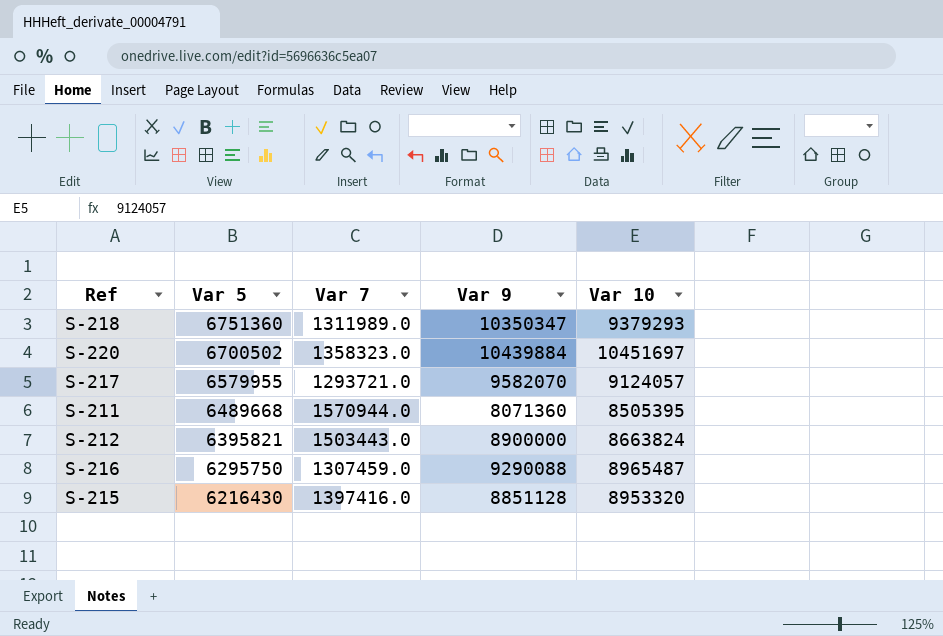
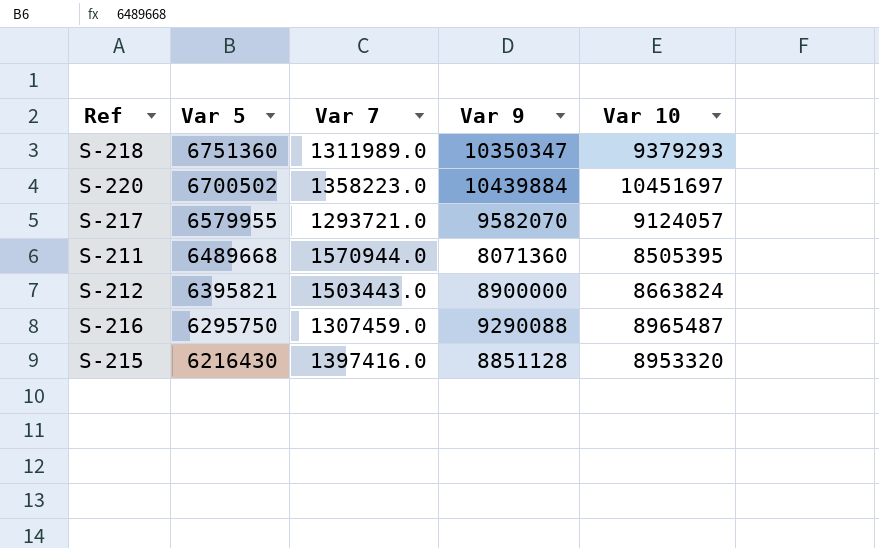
S-220 | Var 7: 1358323.0 -> 1358223.0

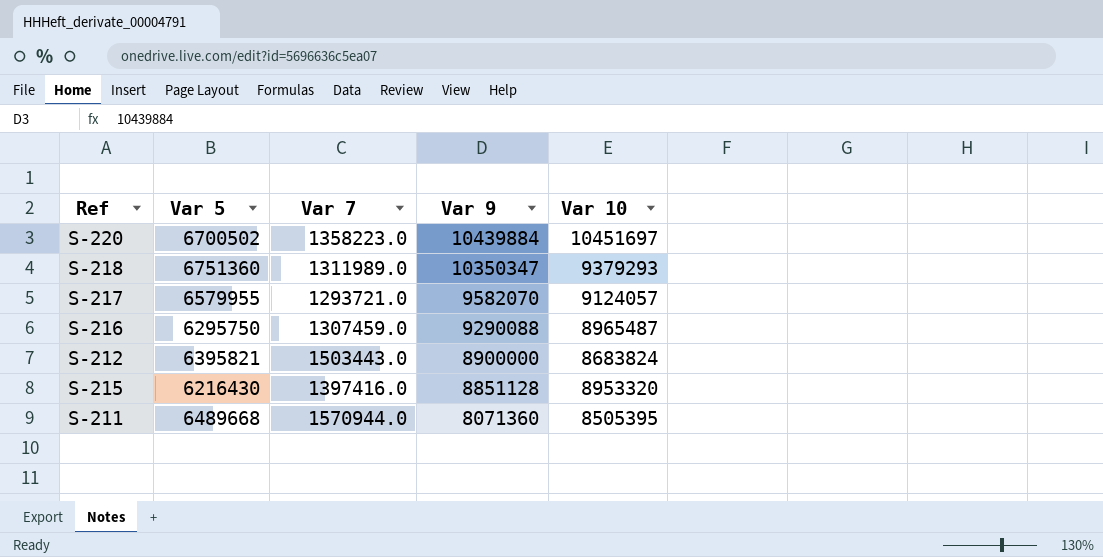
row order: Var 5 descending -> Var 9 descending
S-212 | Var 10: 8663824 -> 8683824

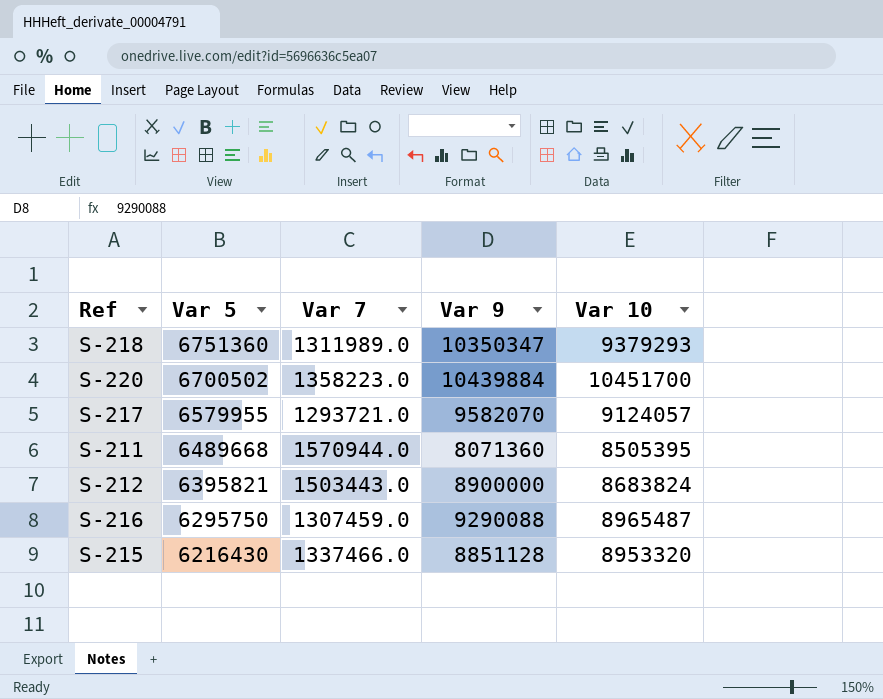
row order: Var 9 descending -> Var 5 descending
S-220 | Var 10: 10451697 -> 10451700
S-215 | Var 7: 1397416.0 -> 1337466.0

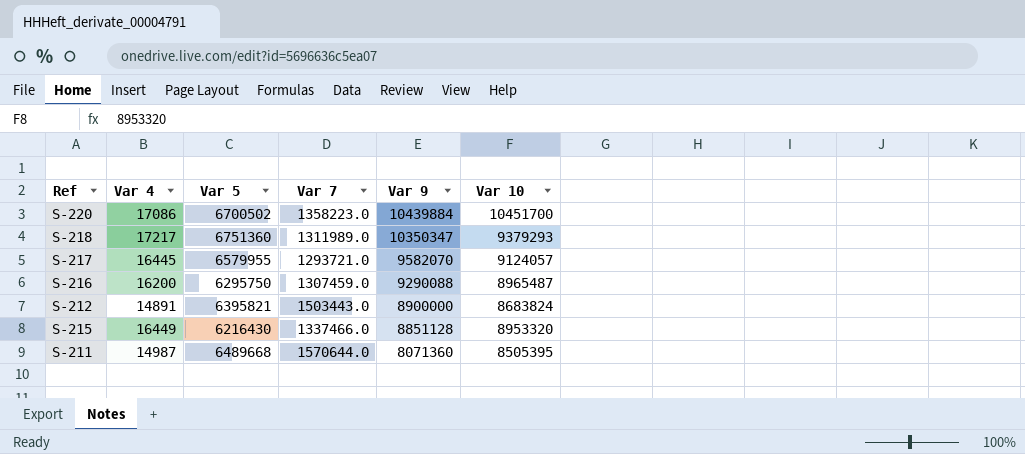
row order: Var 5 descending -> Var 9 descending
column Var 4 | position: none -> 2
S-211 | Var 7: 1570944.0 -> 1570644.0

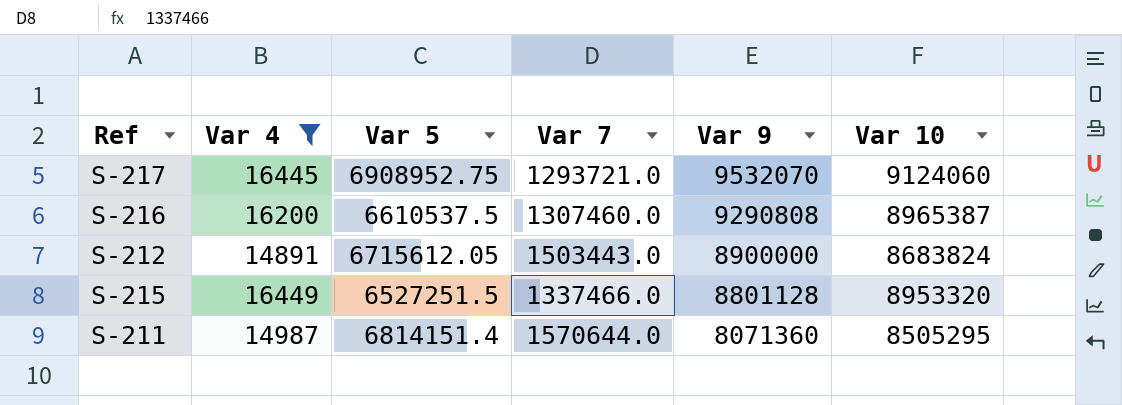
filter: none -> Var 4 <= 16449
S-217 | Var 5: 6579955 -> 6908952.75
S-217 | Var 9: 9582070 -> 9532070
S-217 | Var 10: 9124057 -> 9124060
S-216 | Var 5: 6295750 -> 6610537.5
S-216 | Var 7: 1307459.0 -> 1307460.0
S-216 | Var 9: 9290088 -> 9290808
S-216 | Var 10: 8965487 -> 8965387
S-212 | Var 5: 6395821 -> 6715612.05
S-215 | Var 5: 6216430 -> 6527251.5
S-215 | Var 9: 8851128 -> 8801128
S-211 | Var 5: 6489668 -> 6814151.4
S-211 | Var 10: 8505395 -> 8505295

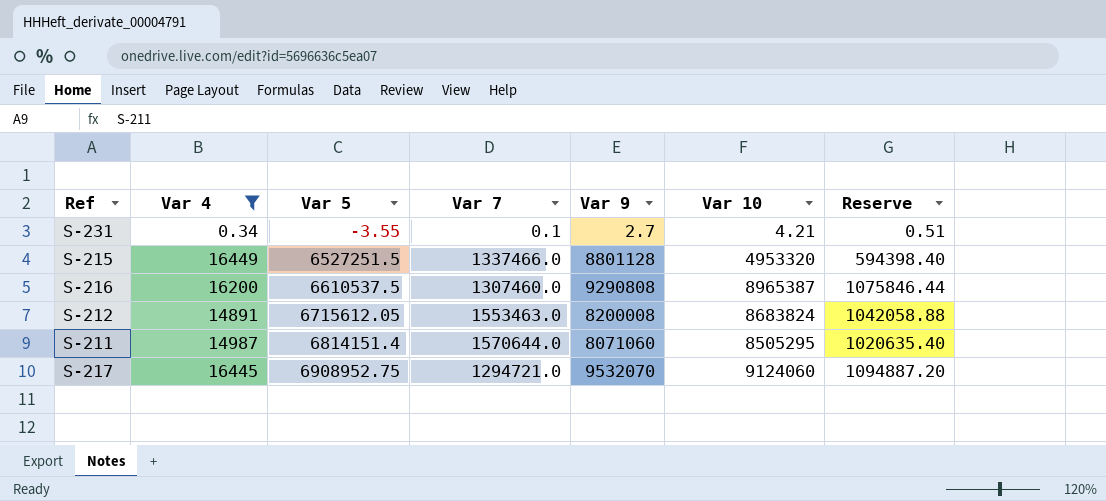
row order: Var 9 descending -> Var 5 ascending
column Reserve | formula: none -> [Var 10] * 0.12
row S-231: none -> 0.34 | -3.55 | 0.1 | 2.7 | 4.21 | 0.51
S-215 | Var 10: 8953320 -> 4953320
S-212 | Var 7: 1503443.0 -> 1553463.0
S-212 | Var 9: 8900000 -> 8200008
S-211 | Var 9: 8071360 -> 8071060
S-217 | Var 7: 1293721.0 -> 1294721.0

